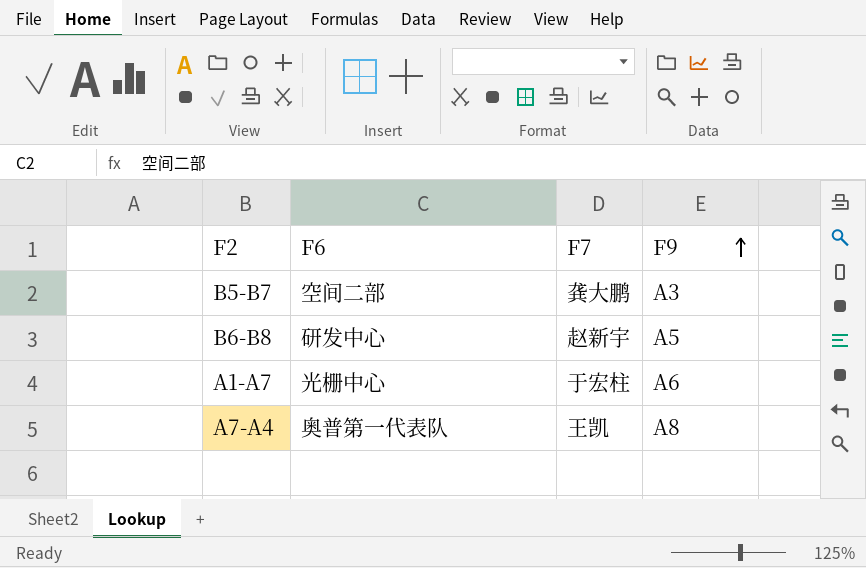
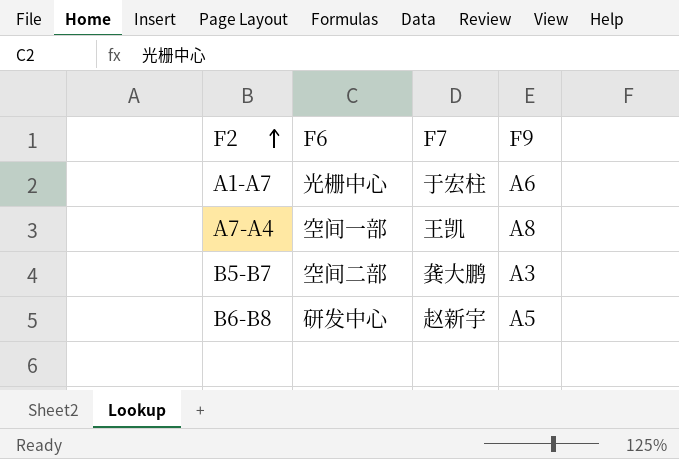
row order: F9 ascending -> F2 ascending
A7-A4 | F6: 奥普第一代表队 -> 空间一部

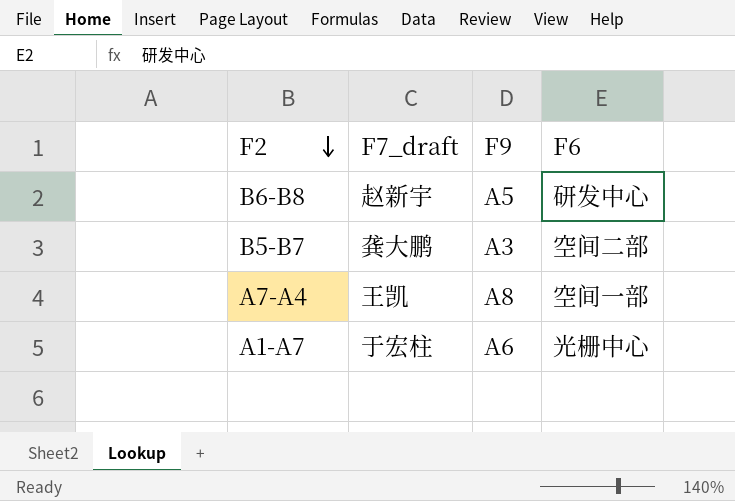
row order: F2 ascending -> F2 descending
column name: F7 -> F7_draft
column F6 | position: 2 -> 4

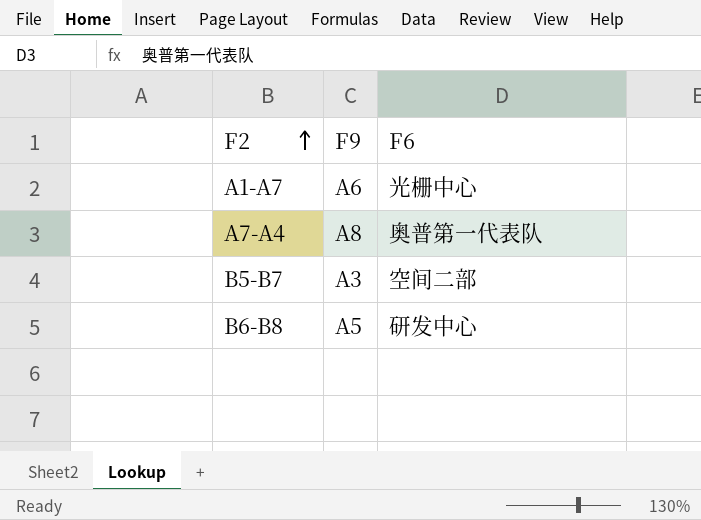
row order: F2 descending -> F2 ascending
column F7_draft | position: 2 -> none
A7-A4 | F6: 空间一部 -> 奥普第一代表队

